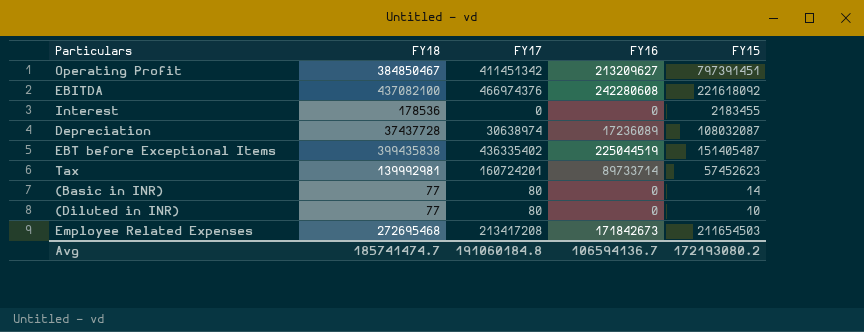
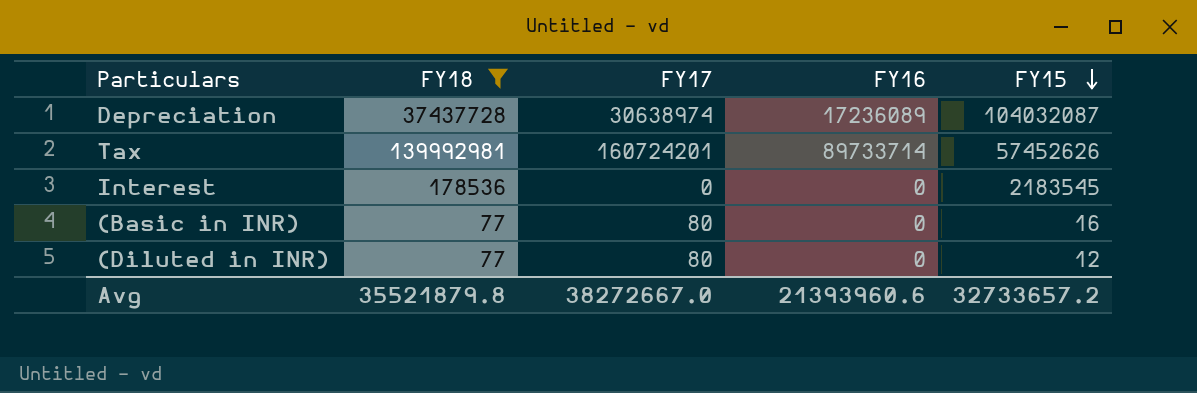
filter: none -> FY18 <= 139992981
row order: none -> FY15 descending
Depreciation | FY15: 108032087 -> 104032087
Tax | FY15: 57452623 -> 57452626
Interest | FY15: 2183455 -> 2183545
(Basic in INR) | FY15: 14 -> 16
(Diluted in INR) | FY15: 10 -> 12
Avg | FY18: 185741474.7 -> 35521879.8
Avg | FY17: 191060184.8 -> 38272667.0
Avg | FY16: 106594136.7 -> 21393960.6
Avg | FY15: 172193080.2 -> 32733657.2

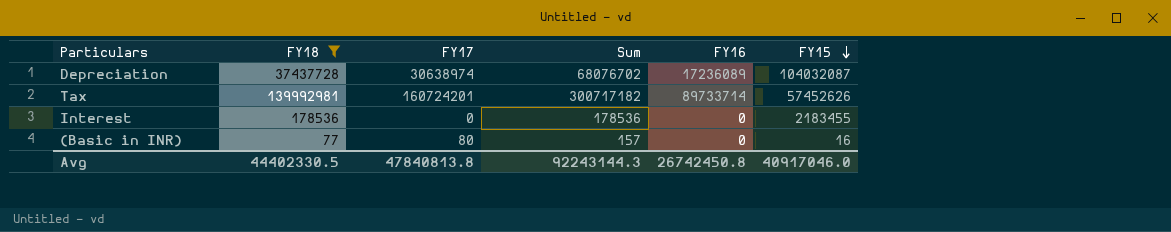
column Sum | formula: none -> [FY18] + [FY17]
row (Diluted in INR): 77 | 80 | 0 | 12 -> none
Interest | FY15: 2183545 -> 2183455
Avg | FY18: 35521879.8 -> 44402330.5
Avg | FY17: 38272667.0 -> 47840813.8
Avg | FY16: 21393960.6 -> 26742450.8
Avg | FY15: 32733657.2 -> 40917046.0

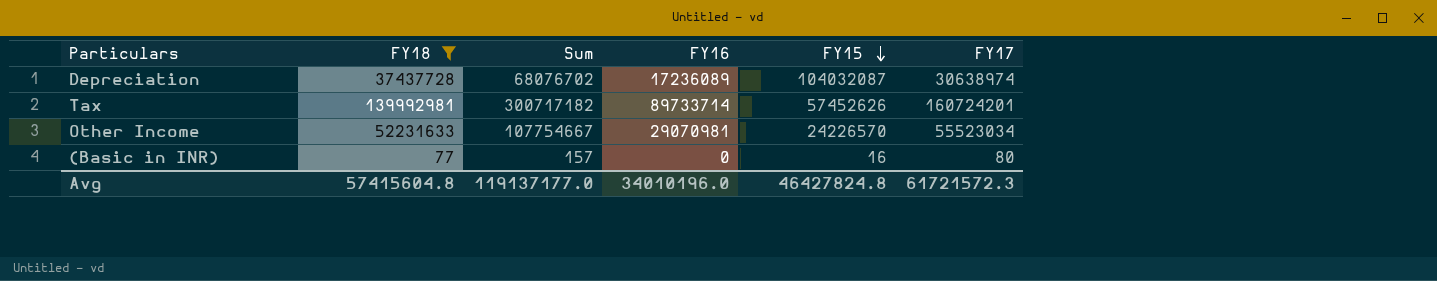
column FY17 | position: 3 -> 6
row Interest: 178536 | 0 | 178536 | 0 | 2183455 -> none
row Other Income: none -> 52231633 | 107754667 | 29070981 | 24226570 | 55523034
Avg | FY18: 44402330.5 -> 57415604.8
Avg | Sum: 92243144.3 -> 119137177.0
Avg | FY16: 26742450.8 -> 34010196.0
Avg | FY15: 40917046.0 -> 46427824.8
Avg | FY17: 47840813.8 -> 61721572.3

